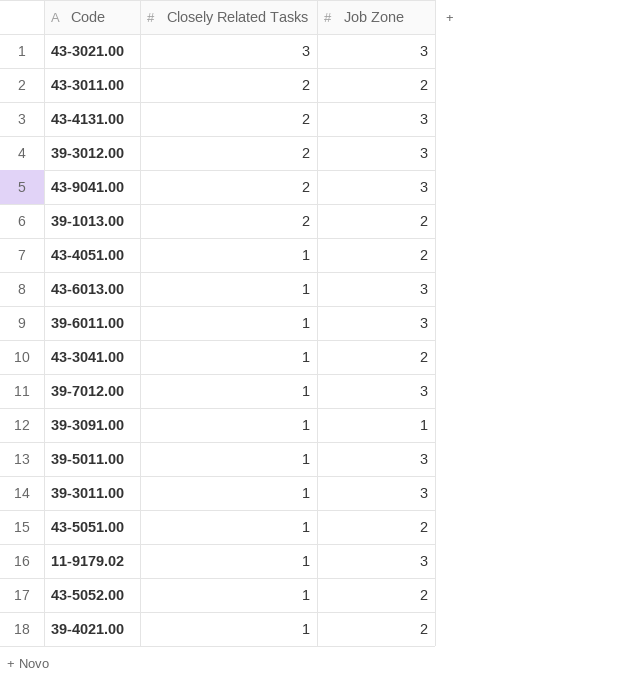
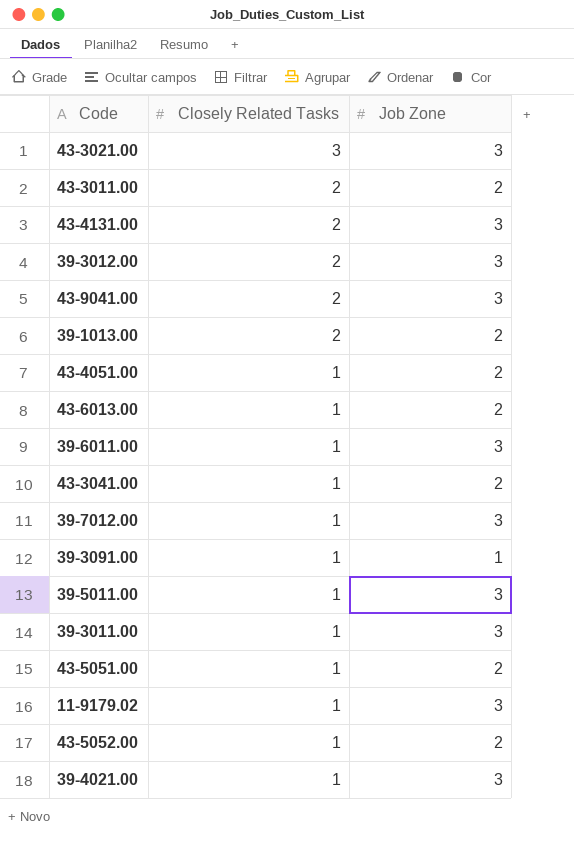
43-6013.00 | Job Zone: 3 -> 2
39-4021.00 | Job Zone: 2 -> 3

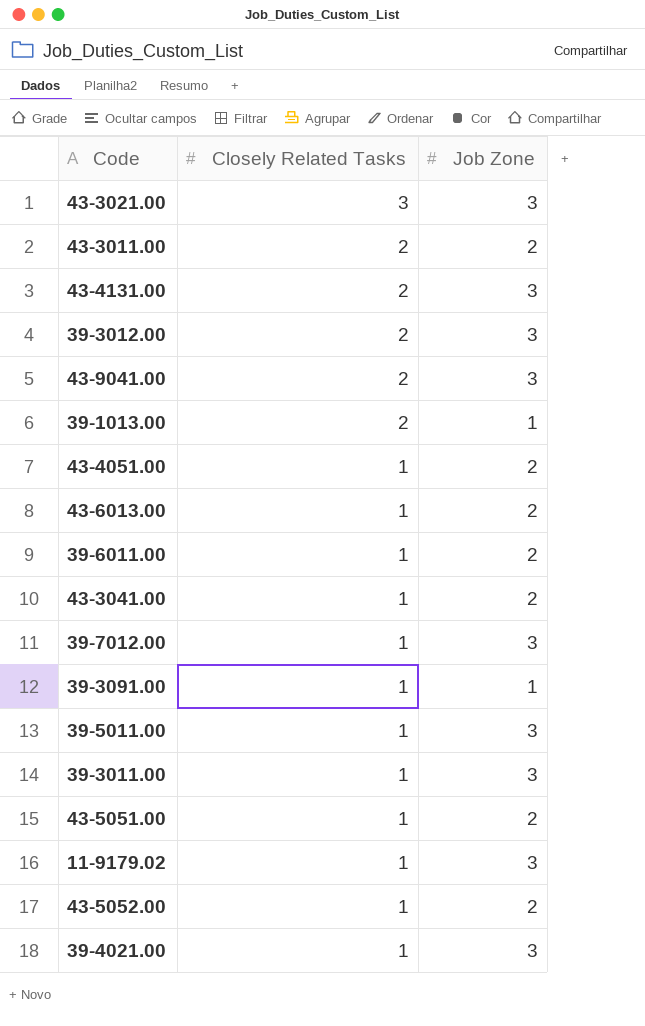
39-1013.00 | Job Zone: 2 -> 1
39-6011.00 | Job Zone: 3 -> 2

